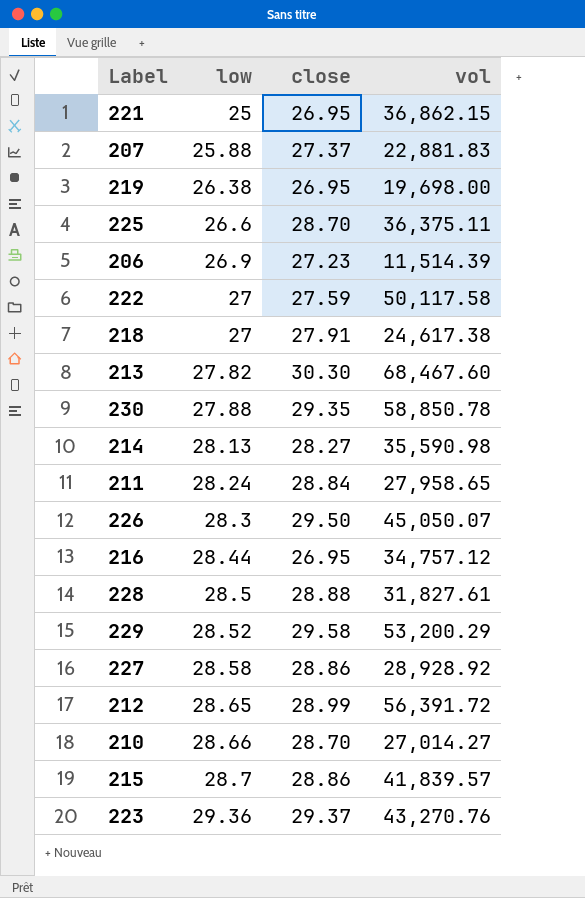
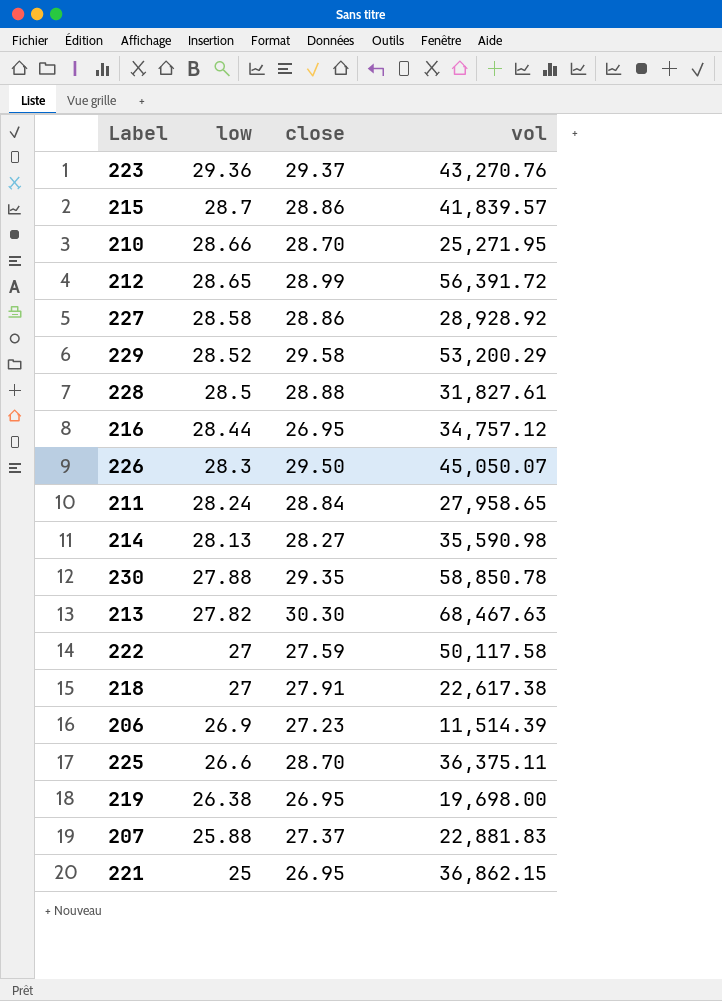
row order: low ascending -> low descending
210 | vol: 27,014.27 -> 25,271.95
213 | vol: 68,467.60 -> 68,467.63
218 | vol: 24,617.38 -> 22,617.38

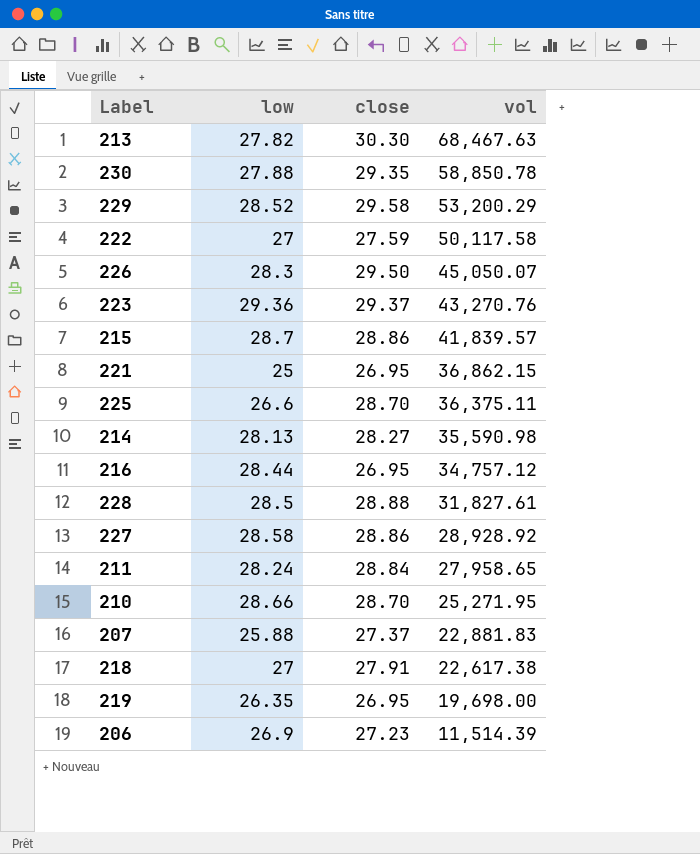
row order: low descending -> vol descending
row 212: 28.65 | 28.99 | 56,391.72 -> none
219 | low: 26.38 -> 26.35

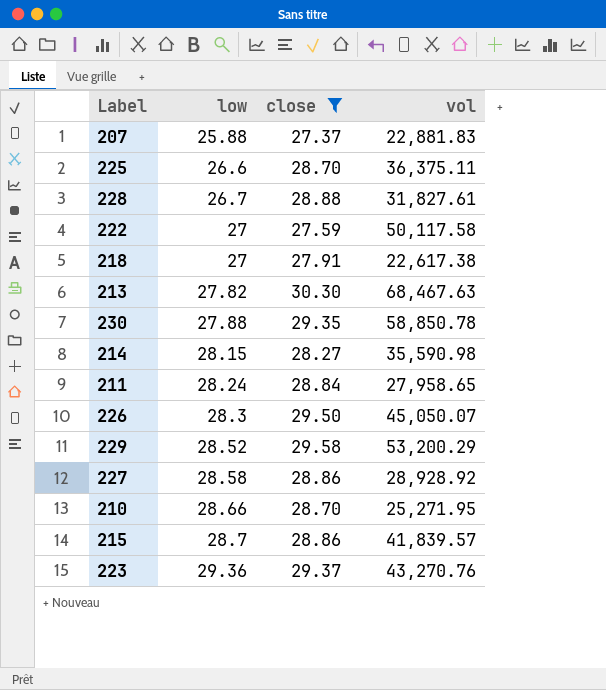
filter: none -> close >= 27.37
row order: vol descending -> low ascending
228 | low: 28.5 -> 26.7
214 | low: 28.13 -> 28.15

